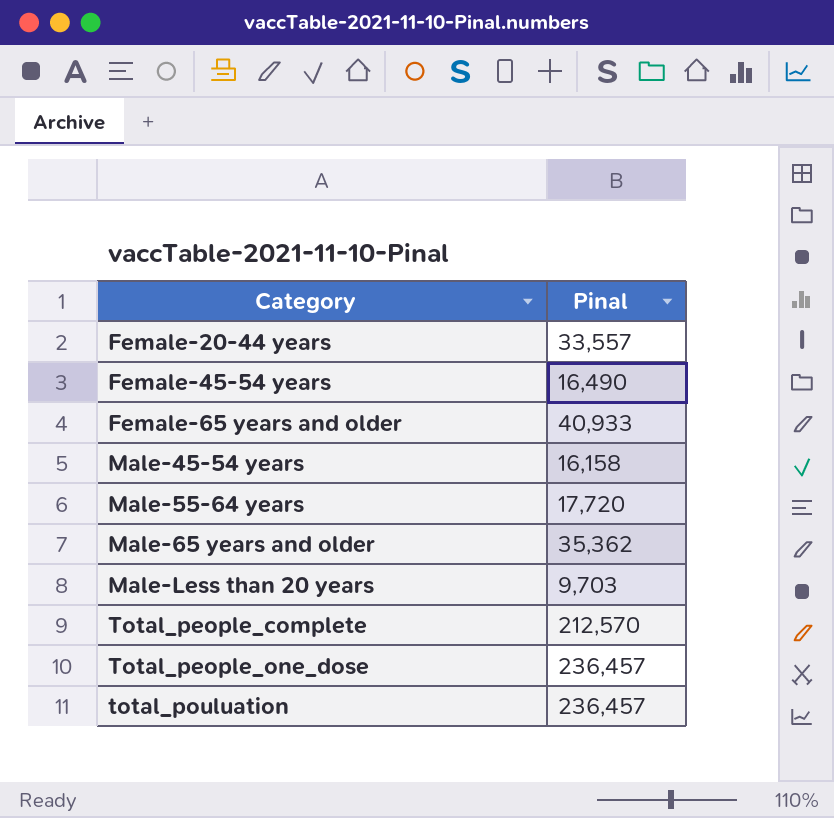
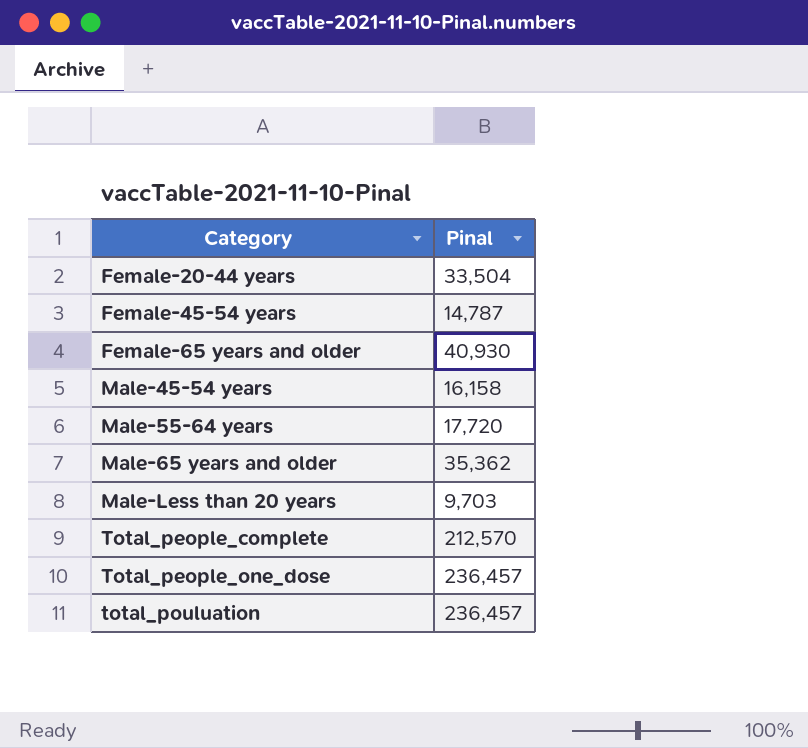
Female-20-44 years | Pinal: 33,557 -> 33,504
Female-45-54 years | Pinal: 16,490 -> 14,787
Female-65 years and older | Pinal: 40,933 -> 40,930

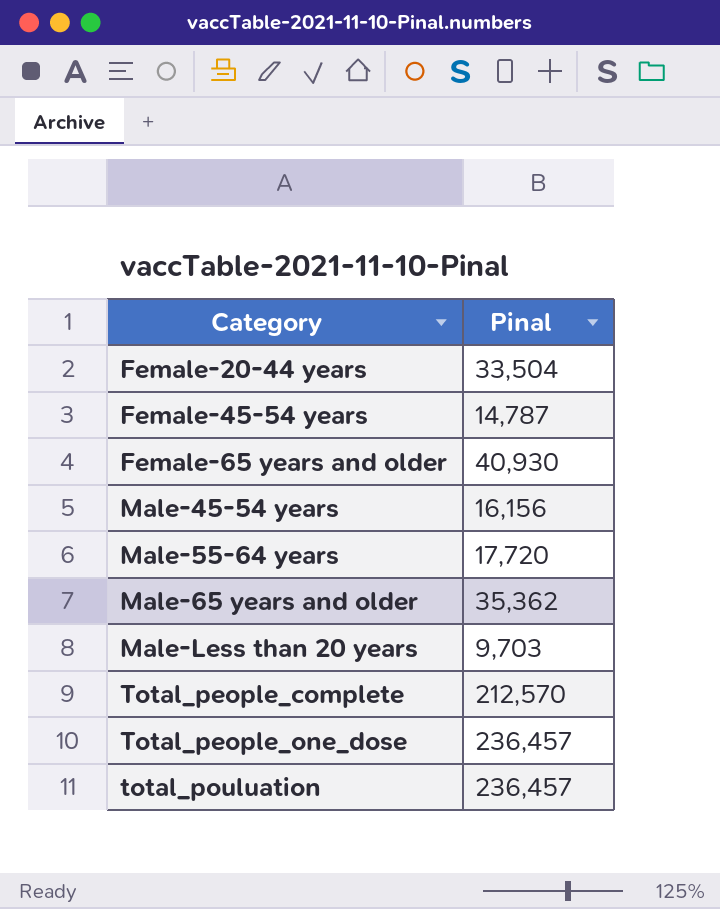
Male-45-54 years | Pinal: 16,158 -> 16,156

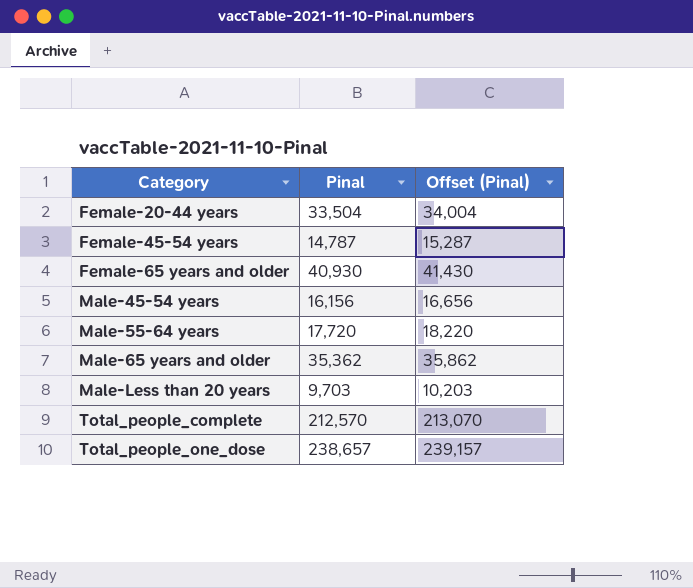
column Offset (Pinal) | formula: none -> [Pinal] + 500
row total_pouluation: 236,457 -> none
Total_people_one_dose | Pinal: 236,457 -> 238,657

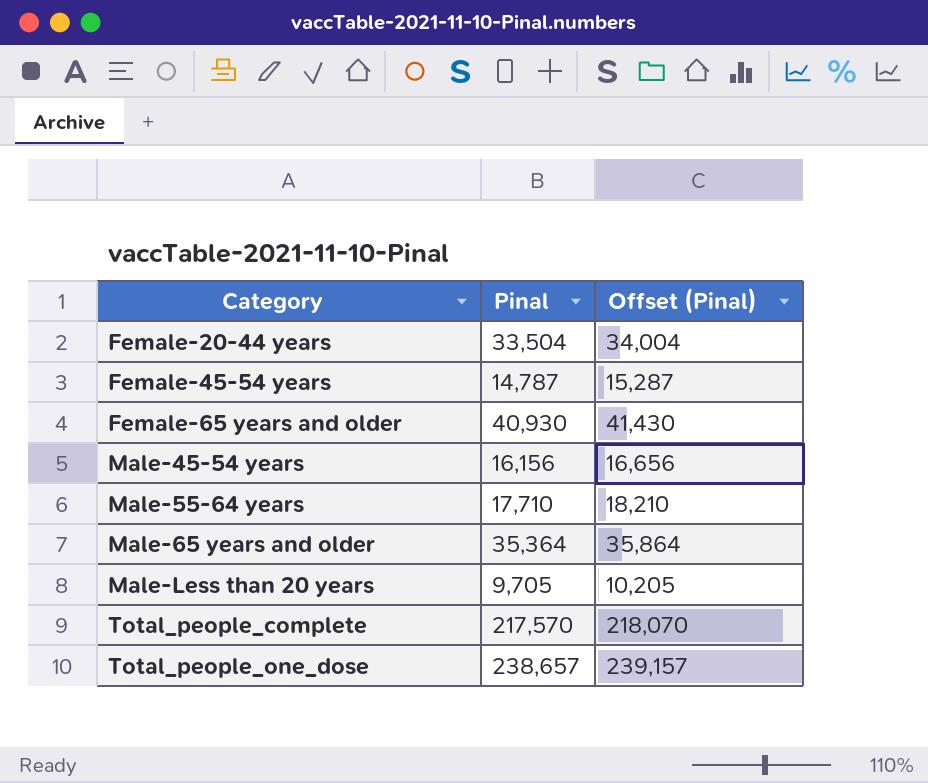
Male-55-64 years | Pinal: 17,720 -> 17,710
Male-55-64 years | Offset (Pinal): 18,220 -> 18,210
Male-65 years and older | Pinal: 35,362 -> 35,364
Male-65 years and older | Offset (Pinal): 35,862 -> 35,864
Male-Less than 20 years | Pinal: 9,703 -> 9,705
Male-Less than 20 years | Offset (Pinal): 10,203 -> 10,205
Total_people_complete | Pinal: 212,570 -> 217,570
Total_people_complete | Offset (Pinal): 213,070 -> 218,070

